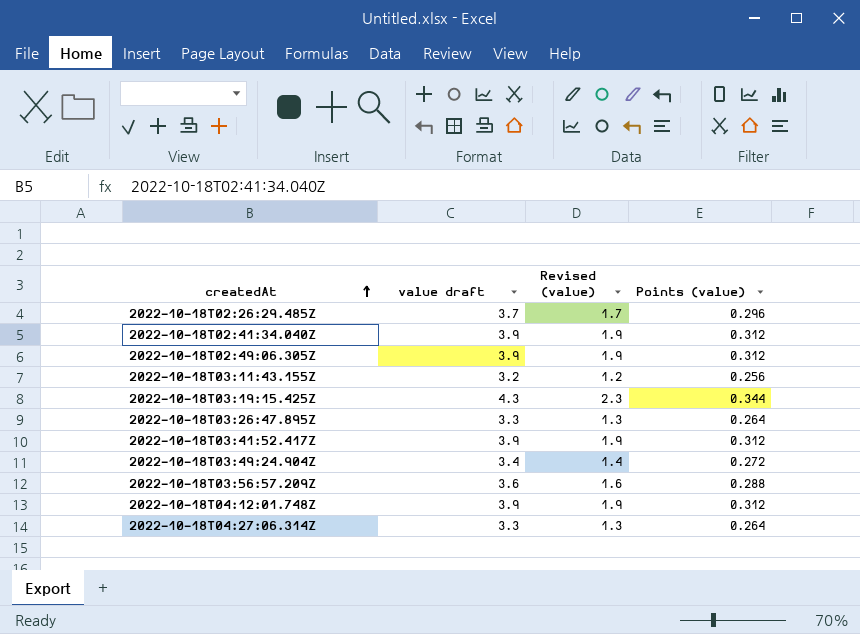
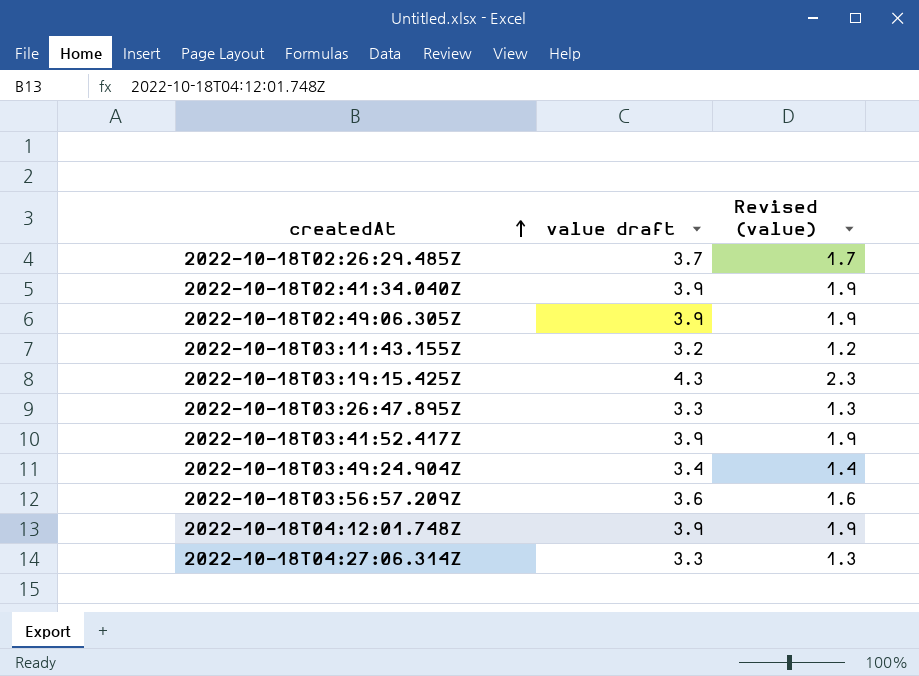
column Points (value) | formula: [value draft] * 0.08 -> none

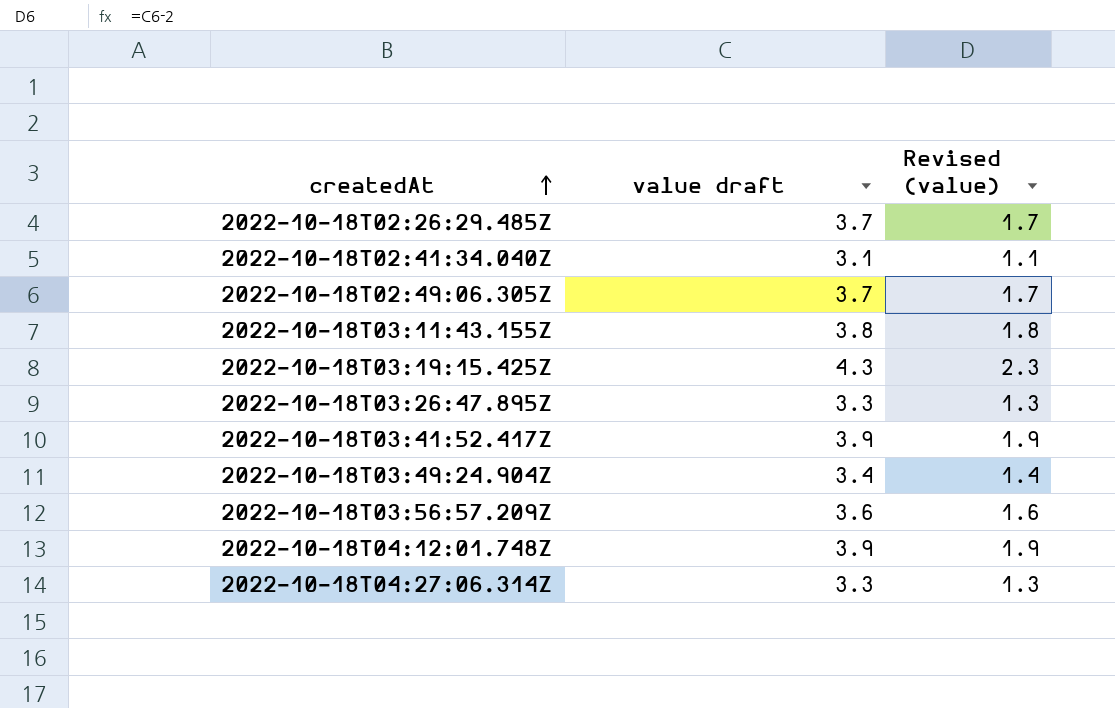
2022-10-18T02:41:34.040Z | value draft: 3.9 -> 3.1
2022-10-18T02:41:34.040Z | Revised (value): 1.9 -> 1.1
2022-10-18T02:49:06.305Z | value draft: 3.9 -> 3.7
2022-10-18T02:49:06.305Z | Revised (value): 1.9 -> 1.7
2022-10-18T03:11:43.155Z | value draft: 3.2 -> 3.8
2022-10-18T03:11:43.155Z | Revised (value): 1.2 -> 1.8

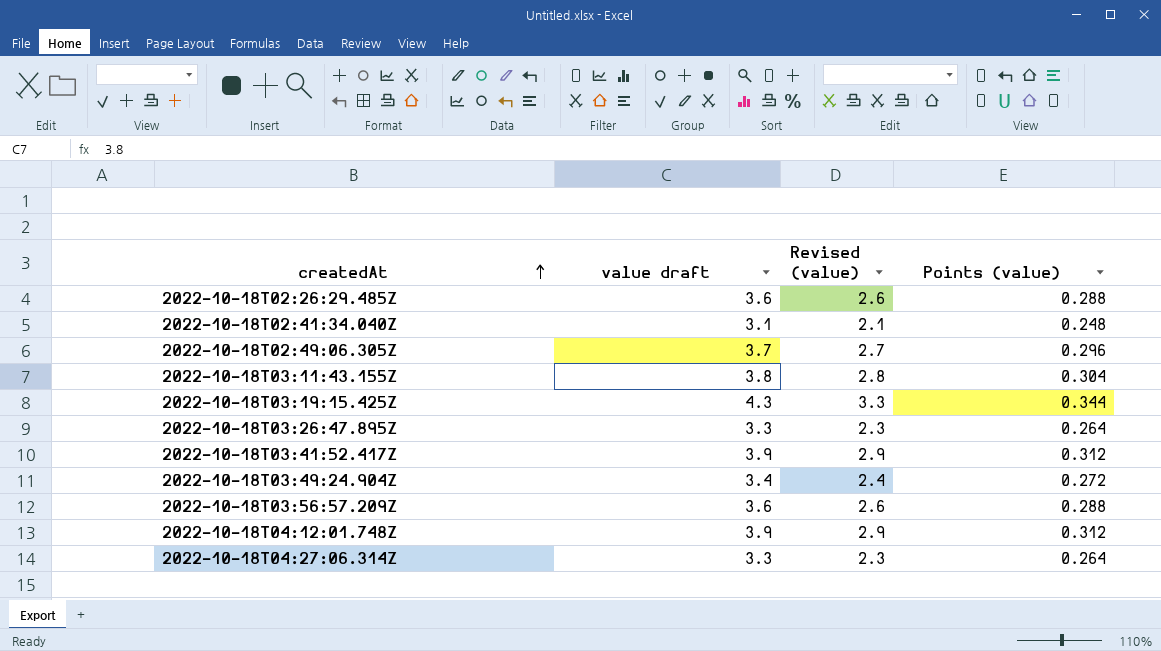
column Revised (value) | formula: [value draft] - 2 -> [value draft] - 1
column Points (value) | formula: none -> [value draft] * 0.08
2022-10-18T02:26:29.485Z | value draft: 3.7 -> 3.6

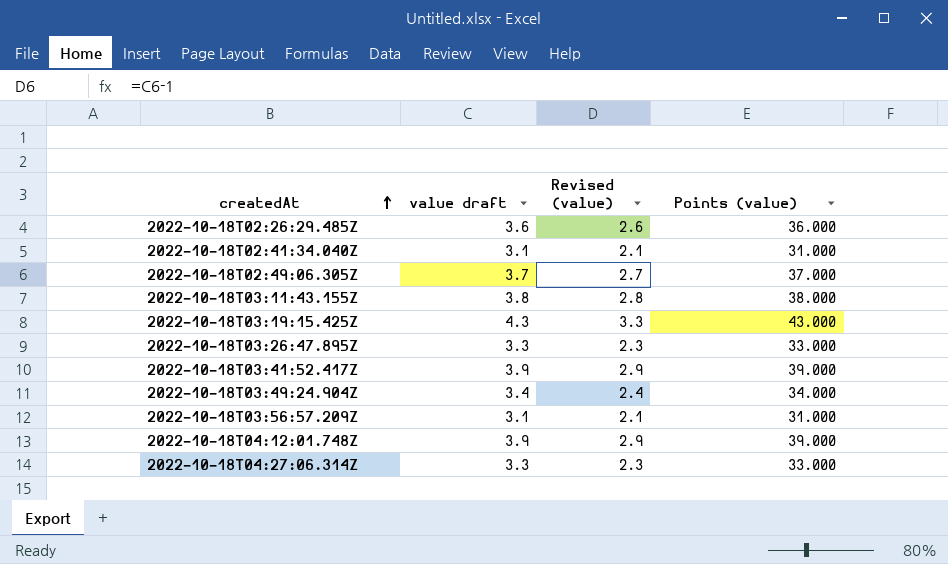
column Points (value) | formula: [value draft] * 0.08 -> [value draft] * 10
2022-10-18T03:56:57.209Z | value draft: 3.6 -> 3.1
2022-10-18T03:56:57.209Z | Revised (value): 2.6 -> 2.1

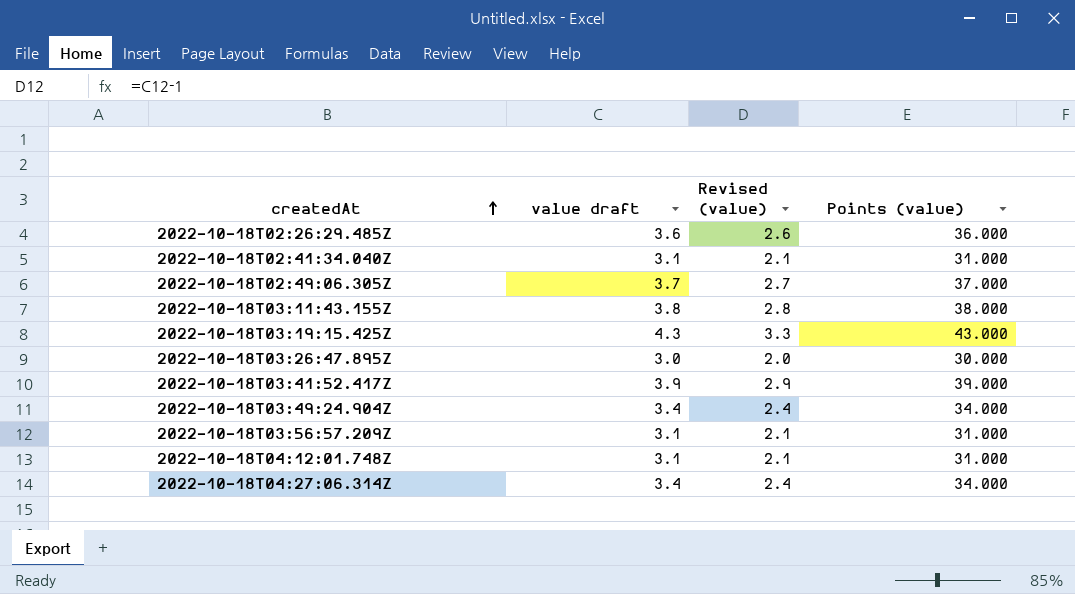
2022-10-18T03:26:47.895Z | value draft: 3.3 -> 3.0
2022-10-18T03:26:47.895Z | Revised (value): 2.3 -> 2.0
2022-10-18T03:26:47.895Z | Points (value): 33.000 -> 30.000
2022-10-18T04:12:01.748Z | value draft: 3.9 -> 3.1
2022-10-18T04:12:01.748Z | Revised (value): 2.9 -> 2.1
2022-10-18T04:12:01.748Z | Points (value): 39.000 -> 31.000
2022-10-18T04:27:06.314Z | value draft: 3.3 -> 3.4
2022-10-18T04:27:06.314Z | Revised (value): 2.3 -> 2.4
2022-10-18T04:27:06.314Z | Points (value): 33.000 -> 34.000

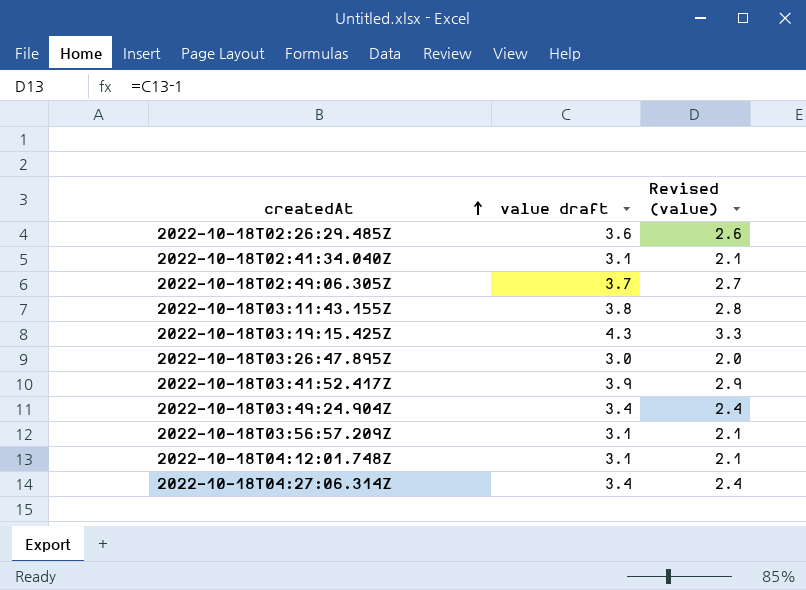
column Points (value) | formula: [value draft] * 10 -> none

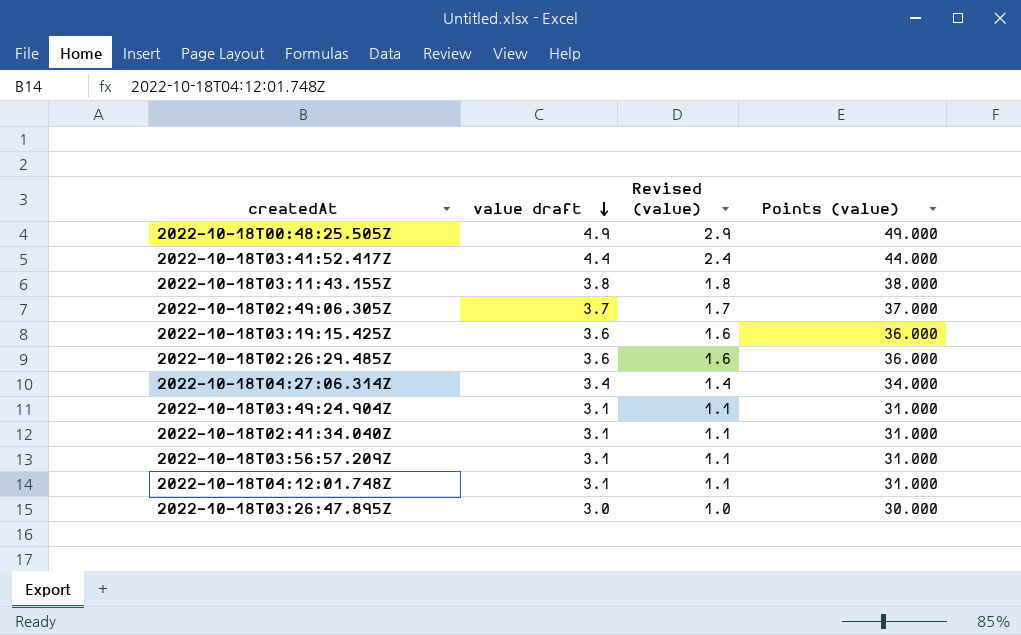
row order: createdAt ascending -> value draft descending
column Revised (value) | formula: [value draft] - 1 -> [value draft] - 2
column Points (value) | formula: none -> [value draft] * 10
row 2022-10-18T00:48:25.505Z: none -> 4.9 | 2.9 | 49.000
2022-10-18T03:41:52.417Z | value draft: 3.9 -> 4.4
2022-10-18T03:19:15.425Z | value draft: 4.3 -> 3.6
2022-10-18T03:49:24.904Z | value draft: 3.4 -> 3.1

